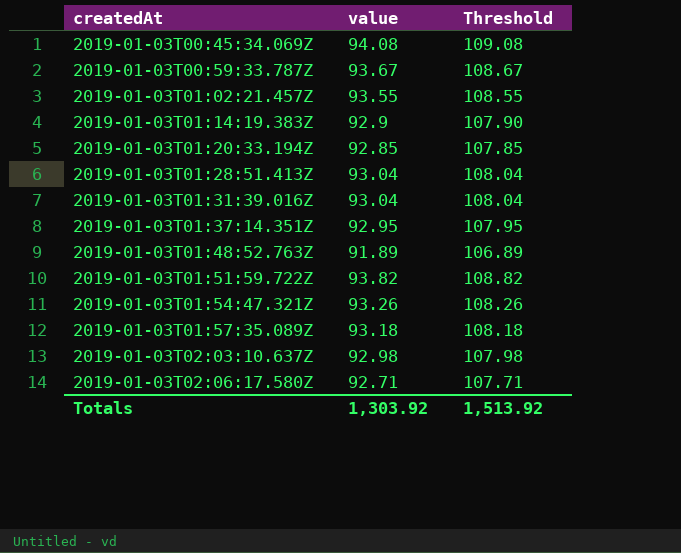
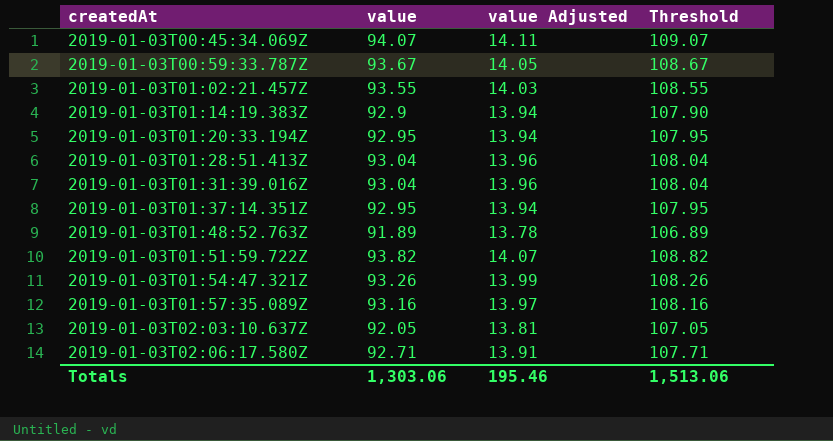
column value Adjusted | formula: none -> [value] * 0.15
2019-01-03T00:45:34.069Z | value: 94.08 -> 94.07
2019-01-03T00:45:34.069Z | Threshold: 109.08 -> 109.07
2019-01-03T01:20:33.194Z | value: 92.85 -> 92.95
2019-01-03T01:20:33.194Z | Threshold: 107.85 -> 107.95
2019-01-03T01:57:35.089Z | value: 93.18 -> 93.16
2019-01-03T01:57:35.089Z | Threshold: 108.18 -> 108.16
2019-01-03T02:03:10.637Z | value: 92.98 -> 92.05
2019-01-03T02:03:10.637Z | Threshold: 107.98 -> 107.05
Totals | value: 1,303.92 -> 1,303.06
Totals | Threshold: 1,513.92 -> 1,513.06

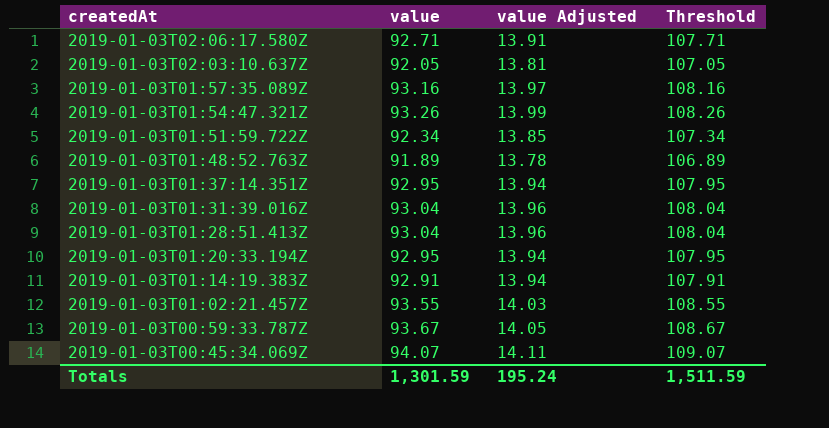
row order: createdAt ascending -> createdAt descending
2019-01-03T01:51:59.722Z | value: 93.82 -> 92.34
2019-01-03T01:51:59.722Z | value Adjusted: 14.07 -> 13.85
2019-01-03T01:51:59.722Z | Threshold: 108.82 -> 107.34
2019-01-03T01:14:19.383Z | value: 92.9 -> 92.91
2019-01-03T01:14:19.383Z | Threshold: 107.90 -> 107.91
Totals | value: 1,303.06 -> 1,301.59
Totals | value Adjusted: 195.46 -> 195.24
Totals | Threshold: 1,513.06 -> 1,511.59

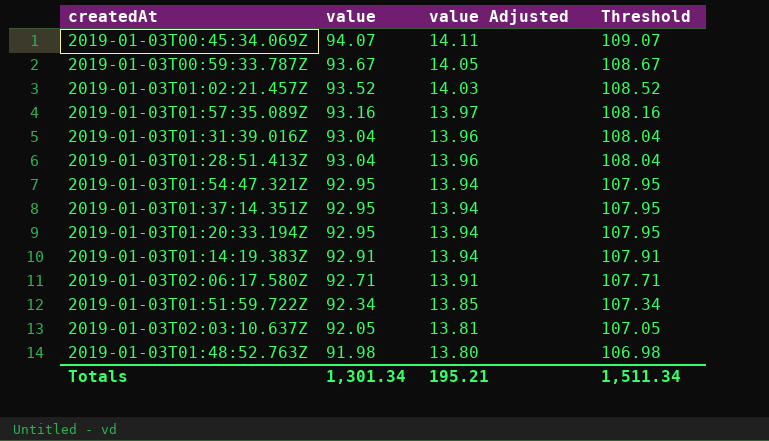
row order: createdAt descending -> value descending
2019-01-03T01:02:21.457Z | value: 93.55 -> 93.52
2019-01-03T01:02:21.457Z | Threshold: 108.55 -> 108.52
2019-01-03T01:54:47.321Z | value: 93.26 -> 92.95
2019-01-03T01:54:47.321Z | value Adjusted: 13.99 -> 13.94
2019-01-03T01:54:47.321Z | Threshold: 108.26 -> 107.95
2019-01-03T01:48:52.763Z | value: 91.89 -> 91.98
2019-01-03T01:48:52.763Z | value Adjusted: 13.78 -> 13.80
2019-01-03T01:48:52.763Z | Threshold: 106.89 -> 106.98
Totals | value: 1,301.59 -> 1,301.34
Totals | value Adjusted: 195.24 -> 195.21
Totals | Threshold: 1,511.59 -> 1,511.34

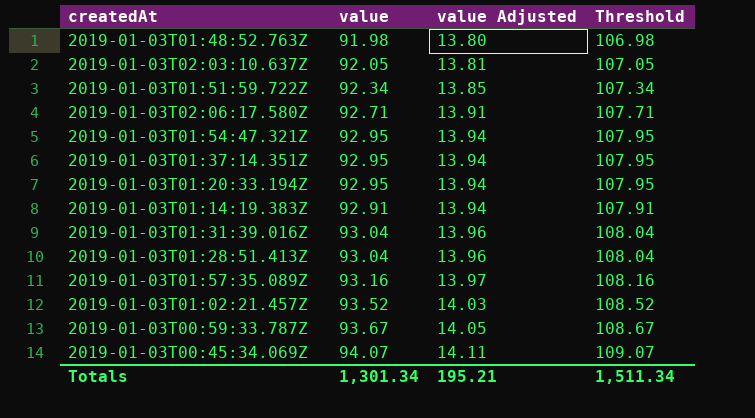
row order: value descending -> value Adjusted ascending

